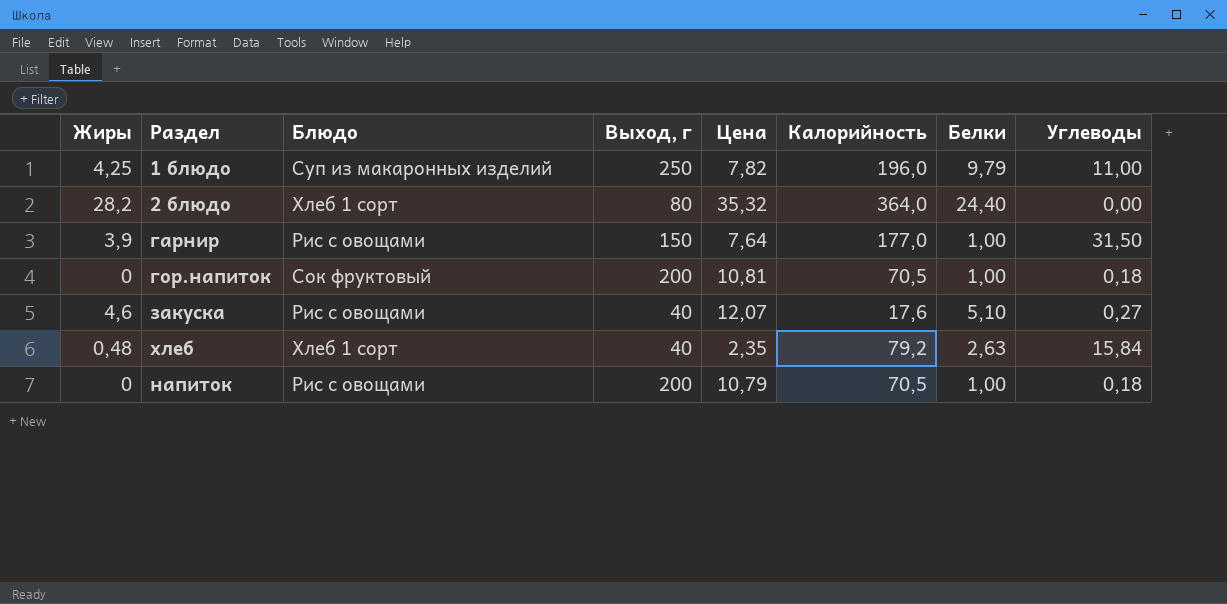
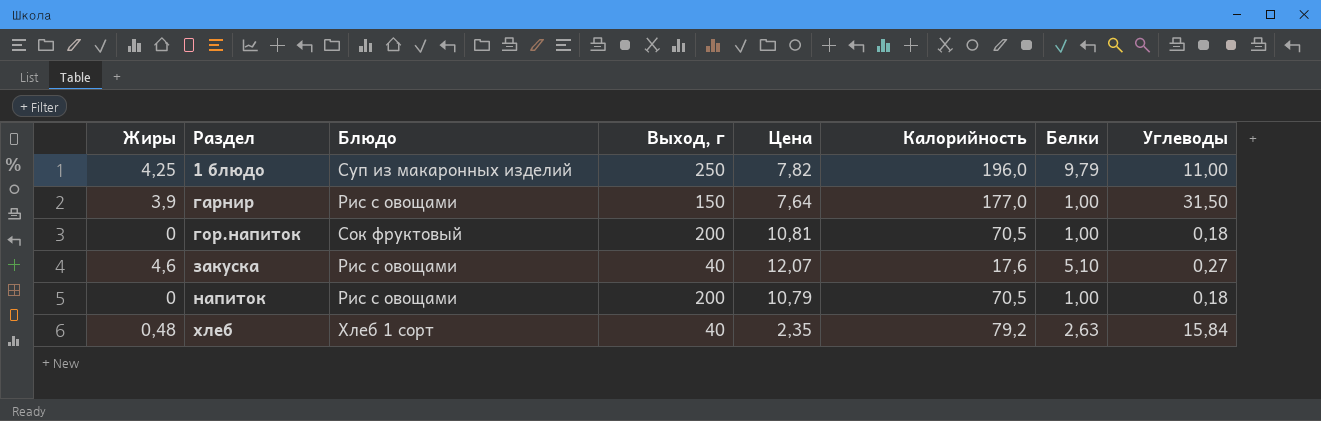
row order: none -> Раздел ascending
row 2 блюдо: 28,2 | Хлеб 1 сорт | 80 | 35,32 | 364,0 | 24,40 | 0,00 -> none

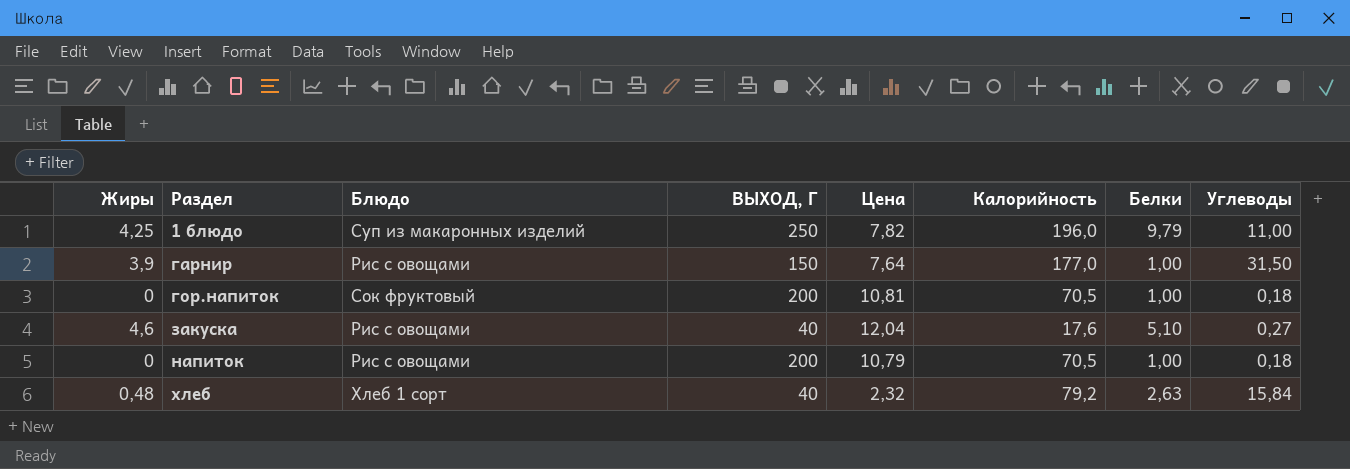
column name: Выход, г -> ВЫХОД, Г
закуска | Цена: 12,07 -> 12,04
хлеб | Цена: 2,35 -> 2,32

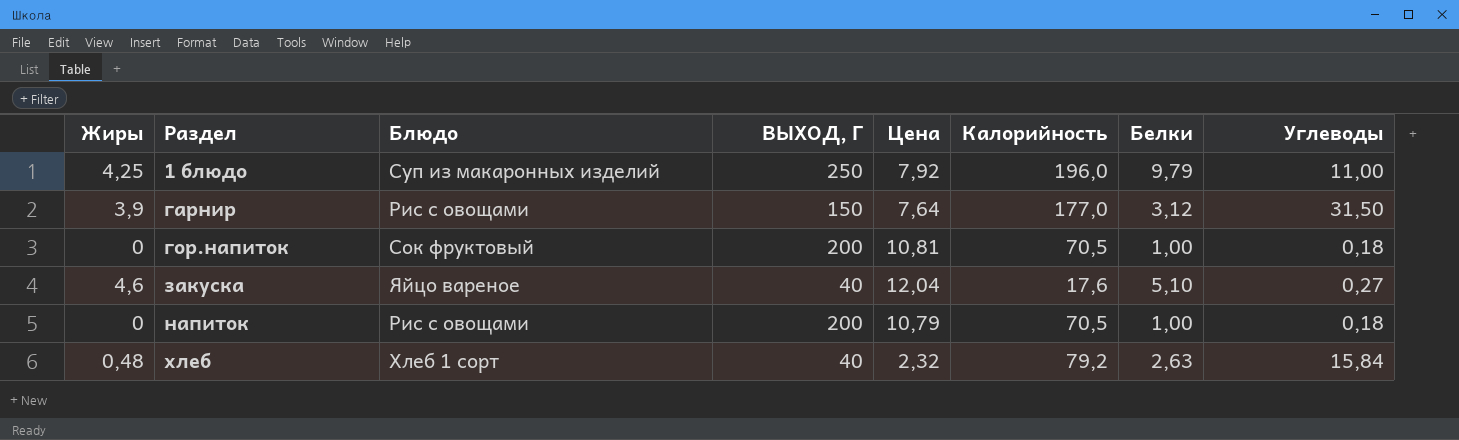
1 блюдо | Цена: 7,82 -> 7,92
гарнир | Белки: 1,00 -> 3,12
закуска | Блюдо: Рис с овощами -> Яйцо вареное

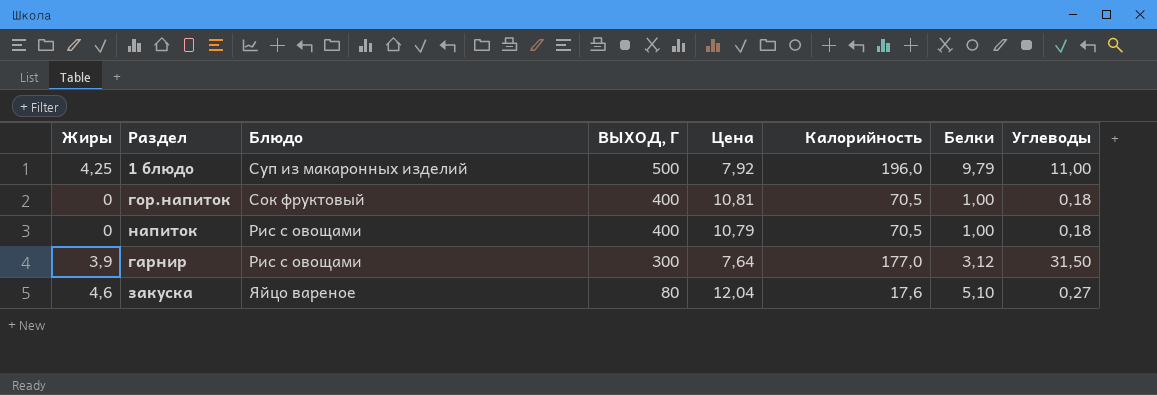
row order: Раздел ascending -> ВЫХОД, Г descending
row хлеб: 0,48 | Хлеб 1 сорт | 40 | 2,32 | 79,2 | 2,63 | 15,84 -> none
1 блюдо | ВЫХОД, Г: 250 -> 500
гор.напиток | ВЫХОД, Г: 200 -> 400
напиток | ВЫХОД, Г: 200 -> 400
гарнир | ВЫХОД, Г: 150 -> 300
закуска | ВЫХОД, Г: 40 -> 80

